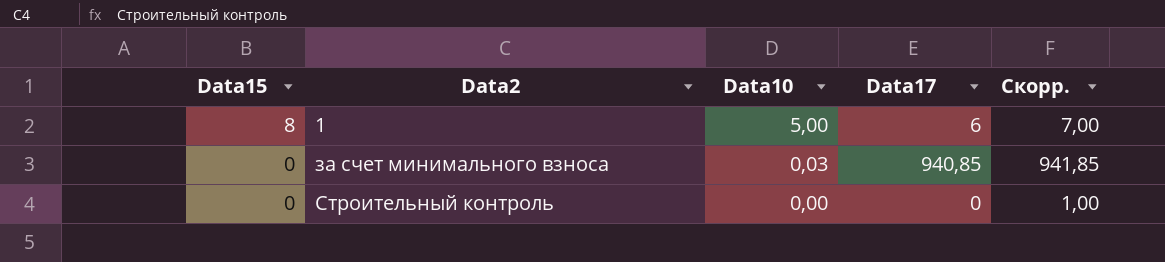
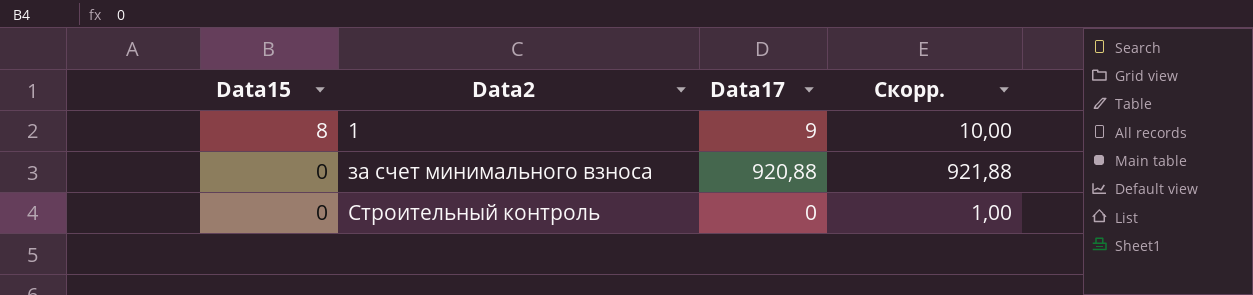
column Data10 | position: 3 -> none
1 | Data17: 6 -> 9
1 | Скорр.: 7,00 -> 10,00
за счет минимального взноса | Data17: 940,85 -> 920,88
за счет минимального взноса | Скорр.: 941,85 -> 921,88

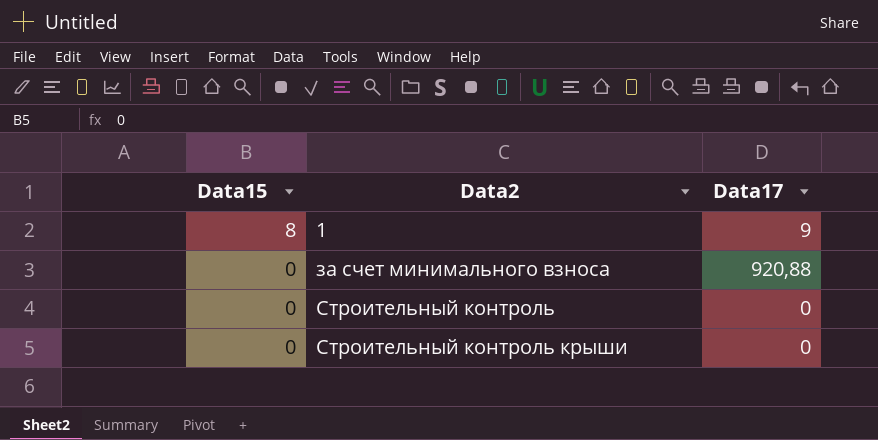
column Скорр. | formula: [Data17] + 1 -> none
row Строительный контроль крыши: none -> 0 | 0

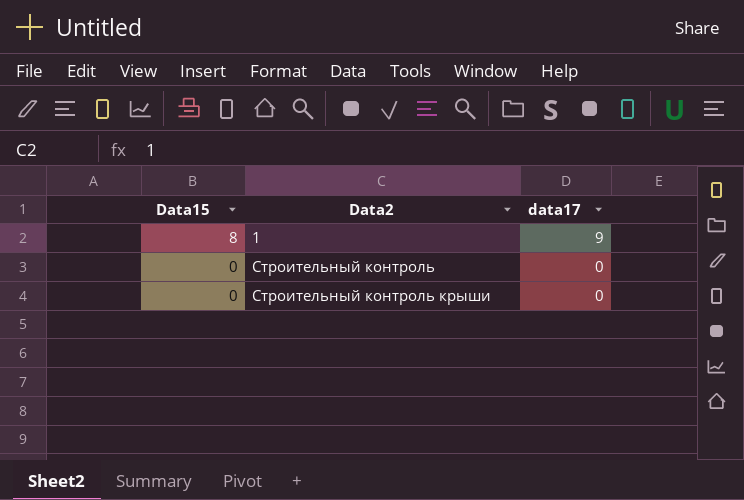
column name: Data17 -> data17
row за счет минимального взноса: 0 | 920,88 -> none

